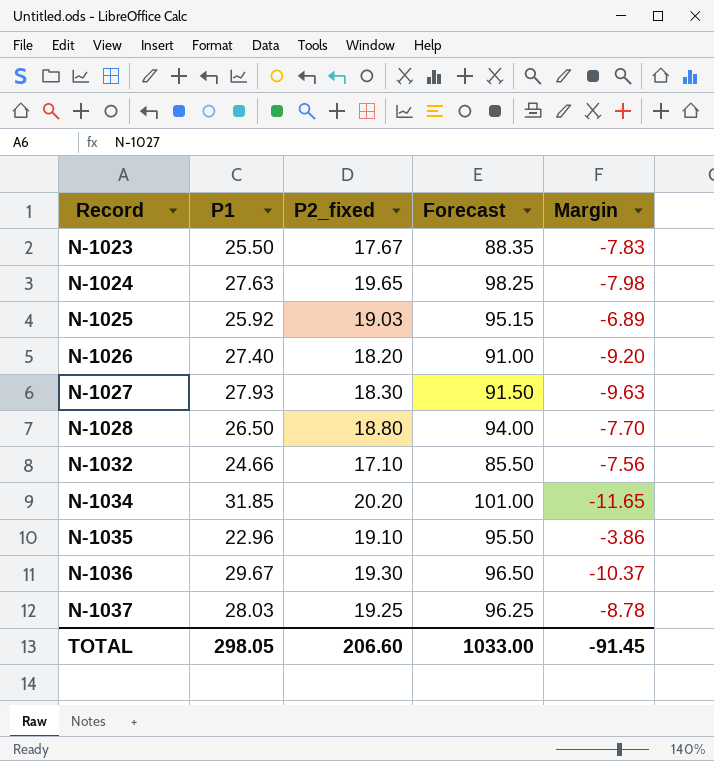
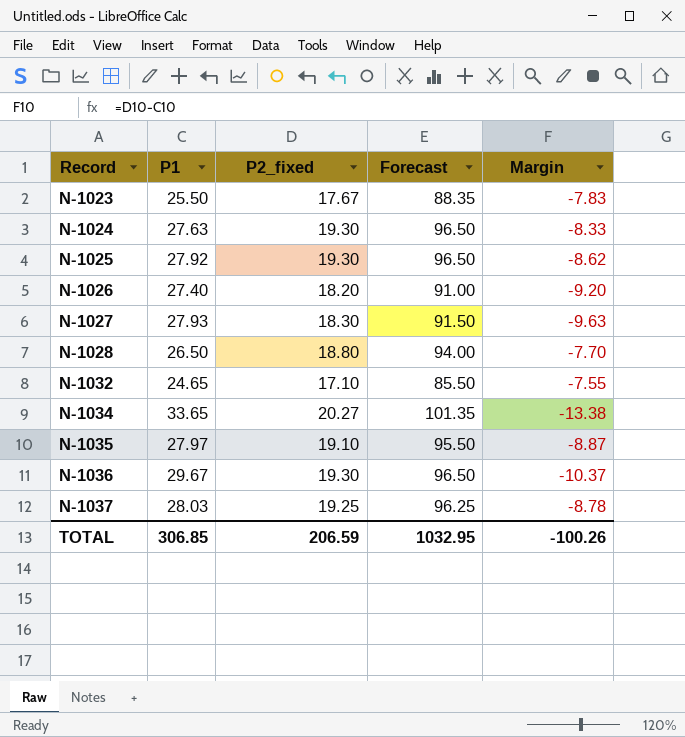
N-1024 | P2_fixed: 19.65 -> 19.30
N-1024 | Forecast: 98.25 -> 96.50
N-1024 | Margin: -7.98 -> -8.33
N-1025 | P1: 25.92 -> 27.92
N-1025 | P2_fixed: 19.03 -> 19.30
N-1025 | Forecast: 95.15 -> 96.50
N-1025 | Margin: -6.89 -> -8.62
N-1032 | P1: 24.66 -> 24.65
N-1032 | Margin: -7.56 -> -7.55
N-1034 | P1: 31.85 -> 33.65
N-1034 | P2_fixed: 20.20 -> 20.27
N-1034 | Forecast: 101.00 -> 101.35
N-1034 | Margin: -11.65 -> -13.38
N-1035 | P1: 22.96 -> 27.97
N-1035 | Margin: -3.86 -> -8.87
TOTAL | P1: 298.05 -> 306.85
TOTAL | P2_fixed: 206.60 -> 206.59
TOTAL | Forecast: 1033.00 -> 1032.95
TOTAL | Margin: -91.45 -> -100.26

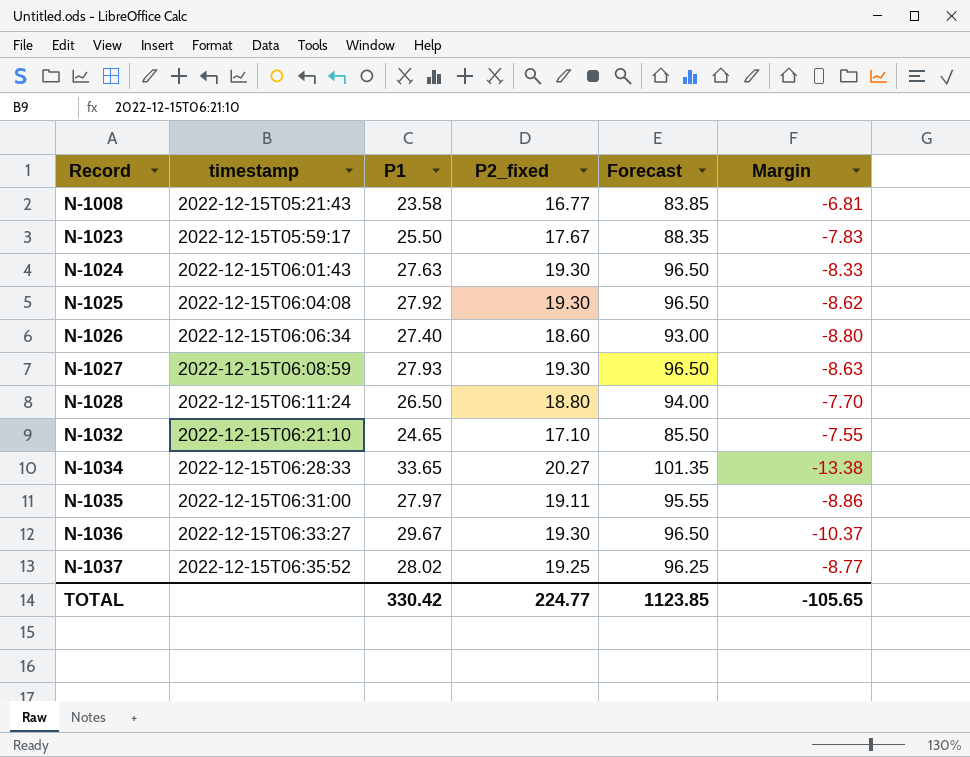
column timestamp | position: none -> 2
row N-1008: none -> 2022-12-15T05:21:43 | 23.58 | 16.77 | 83.85 | -6.81
N-1026 | P2_fixed: 18.20 -> 18.60
N-1026 | Forecast: 91.00 -> 93.00
N-1026 | Margin: -9.20 -> -8.80
N-1027 | P2_fixed: 18.30 -> 19.30
N-1027 | Forecast: 91.50 -> 96.50
N-1027 | Margin: -9.63 -> -8.63
N-1035 | P2_fixed: 19.10 -> 19.11
N-1035 | Forecast: 95.50 -> 95.55
N-1035 | Margin: -8.87 -> -8.86
N-1037 | P1: 28.03 -> 28.02
N-1037 | Margin: -8.78 -> -8.77
TOTAL | P1: 306.85 -> 330.42
TOTAL | P2_fixed: 206.59 -> 224.77
TOTAL | Forecast: 1032.95 -> 1123.85
TOTAL | Margin: -100.26 -> -105.65

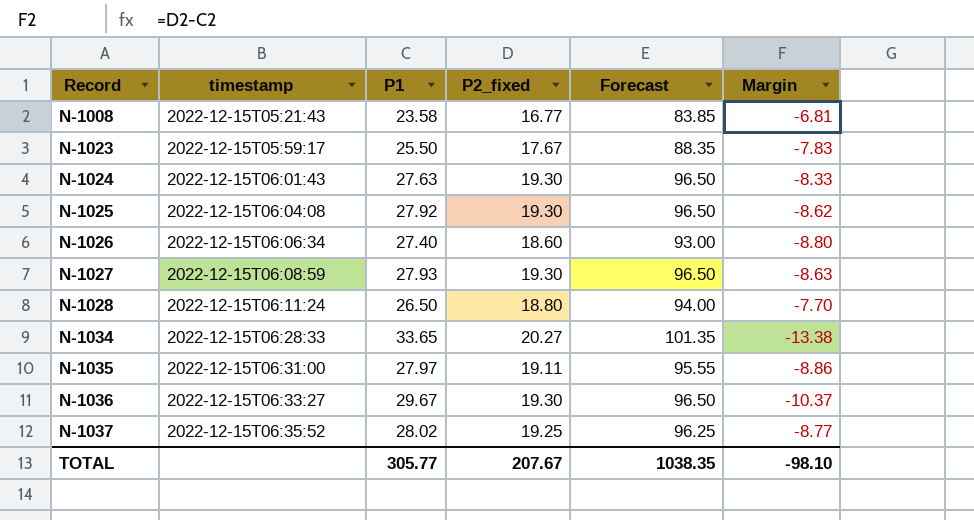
row N-1032: 2022-12-15T06:21:10 | 24.65 | 17.10 | 85.50 | -7.55 -> none
TOTAL | P1: 330.42 -> 305.77
TOTAL | P2_fixed: 224.77 -> 207.67
TOTAL | Forecast: 1123.85 -> 1038.35
TOTAL | Margin: -105.65 -> -98.10

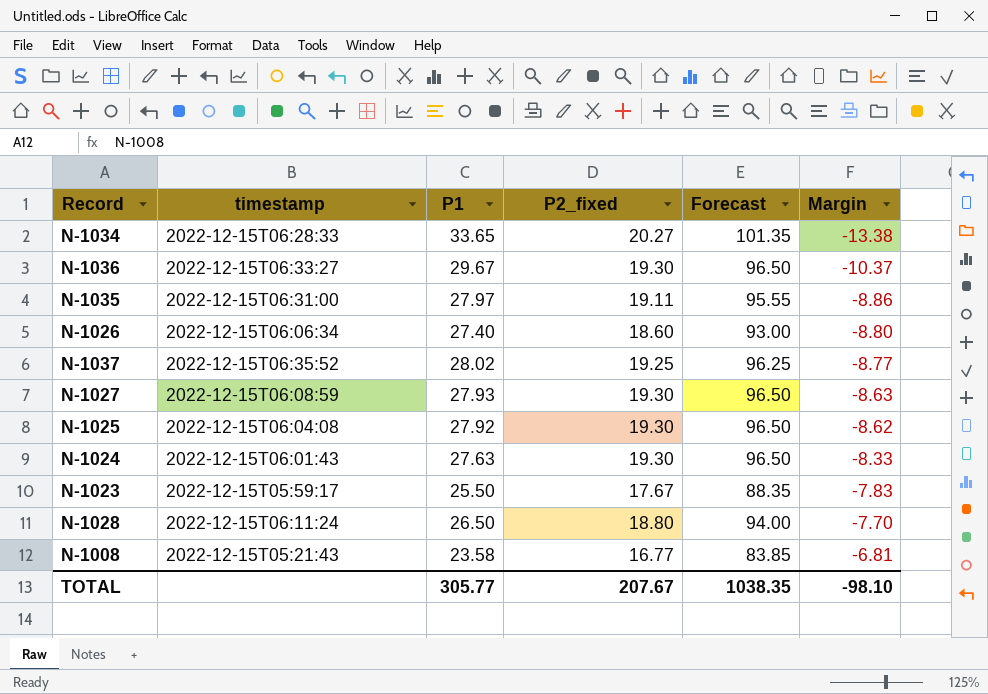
row order: Record ascending -> Margin ascending

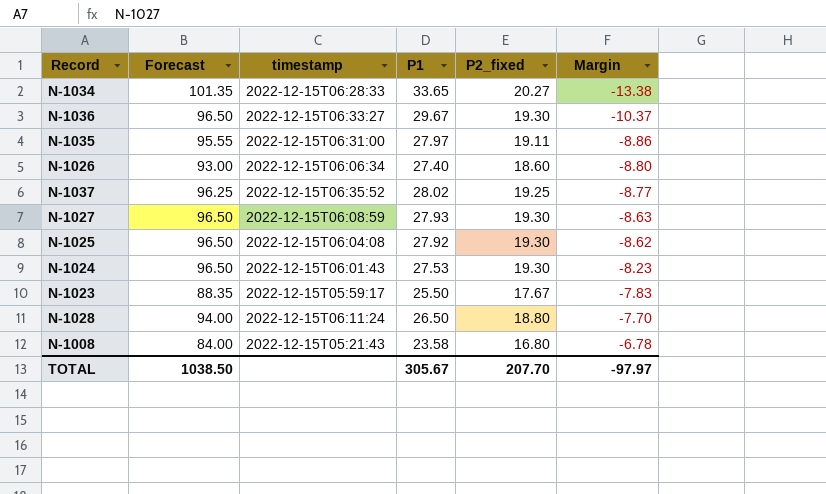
column Forecast | position: 5 -> 2
N-1024 | P1: 27.63 -> 27.53
N-1024 | Margin: -8.33 -> -8.23
N-1008 | Forecast: 83.85 -> 84.00
N-1008 | P2_fixed: 16.77 -> 16.80
N-1008 | Margin: -6.81 -> -6.78
TOTAL | Forecast: 1038.35 -> 1038.50
TOTAL | P1: 305.77 -> 305.67
TOTAL | P2_fixed: 207.67 -> 207.70
TOTAL | Margin: -98.10 -> -97.97

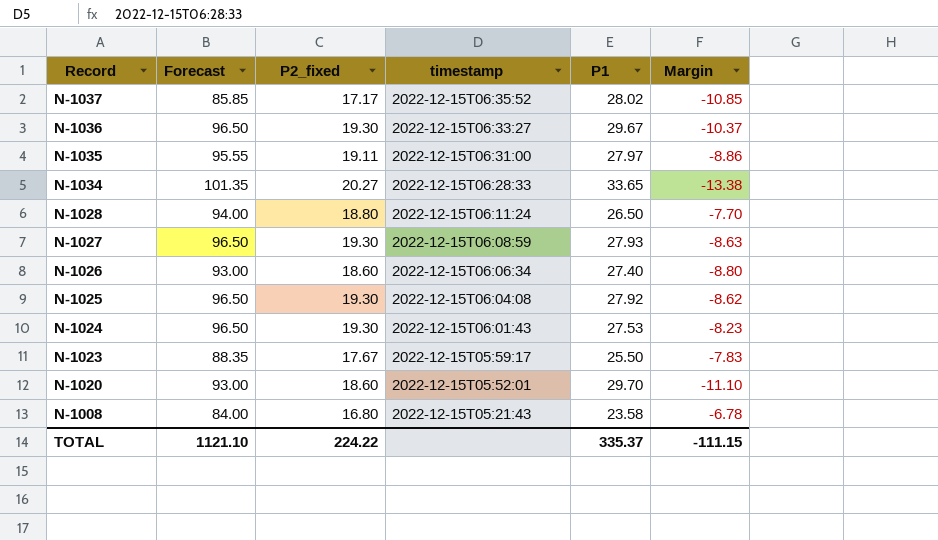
row order: Margin ascending -> Record descending
column P2_fixed | position: 5 -> 3
N-1037 | Forecast: 96.25 -> 85.85
N-1037 | P2_fixed: 19.25 -> 17.17
N-1037 | Margin: -8.77 -> -10.85
row N-1020: none -> 93.00 | 18.60 | 2022-12-15T05:52:01 | 29.70 | -11.10
TOTAL | Forecast: 1038.50 -> 1121.10
TOTAL | P2_fixed: 207.70 -> 224.22
TOTAL | P1: 305.67 -> 335.37
TOTAL | Margin: -97.97 -> -111.15

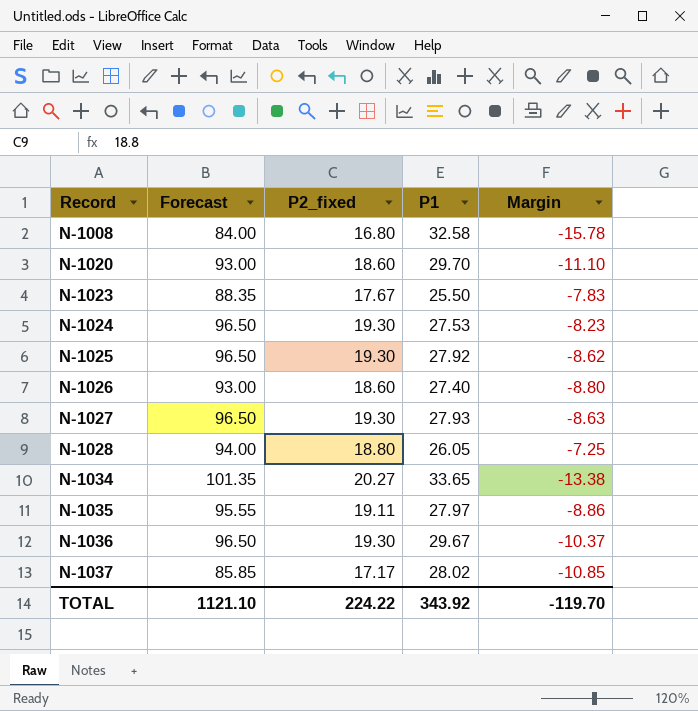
row order: Record descending -> Record ascending
column timestamp | position: 4 -> none
N-1008 | P1: 23.58 -> 32.58
N-1008 | Margin: -6.78 -> -15.78
N-1028 | P1: 26.50 -> 26.05
N-1028 | Margin: -7.70 -> -7.25
TOTAL | P1: 335.37 -> 343.92
TOTAL | Margin: -111.15 -> -119.70

